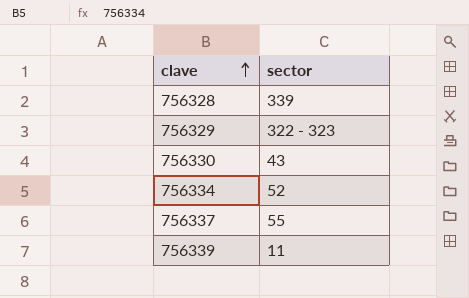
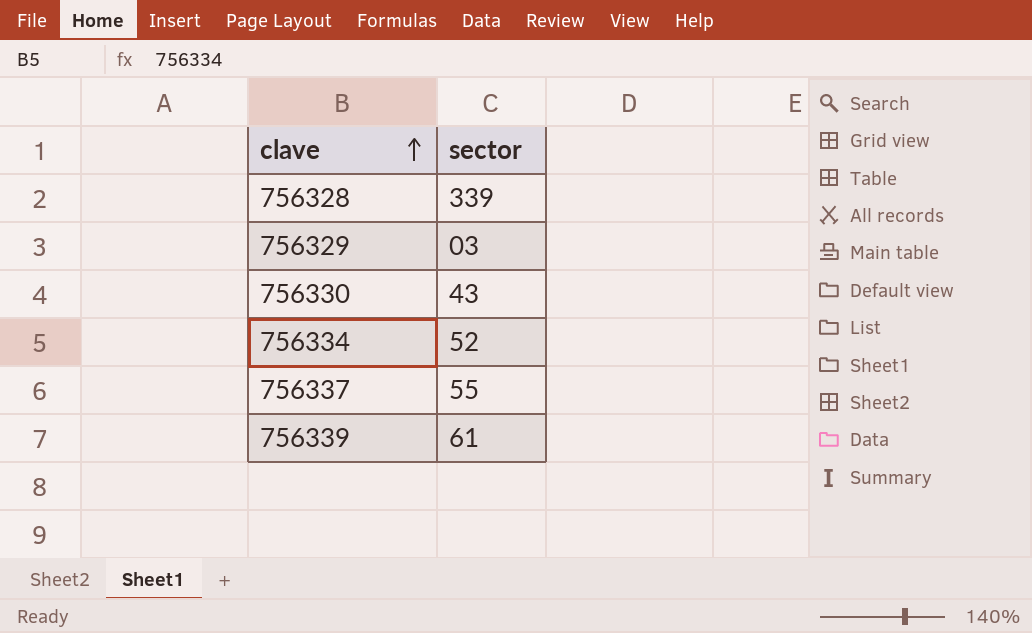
756329 | sector: 322 - 323 -> 03
756339 | sector: 11 -> 61

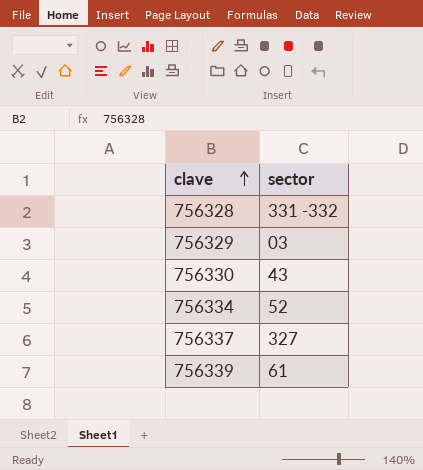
756328 | sector: 339 -> 331 -332
756337 | sector: 55 -> 327

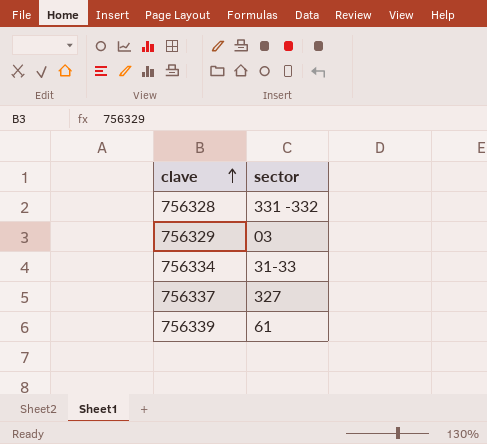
row 756330: 43 -> none
756334 | sector: 52 -> 31-33

